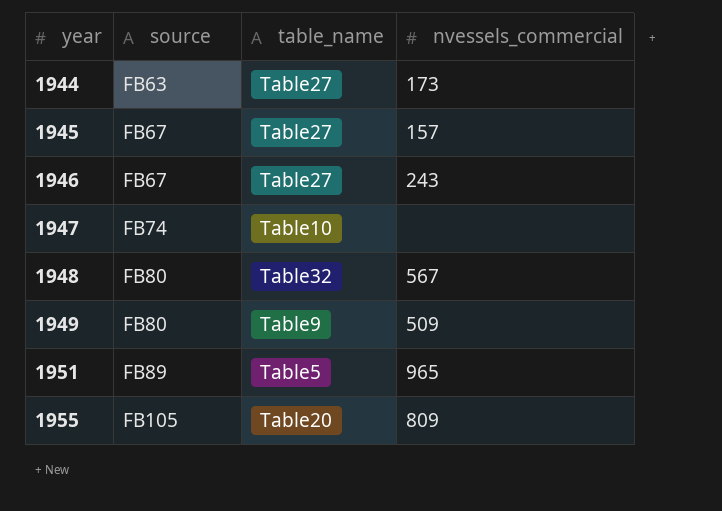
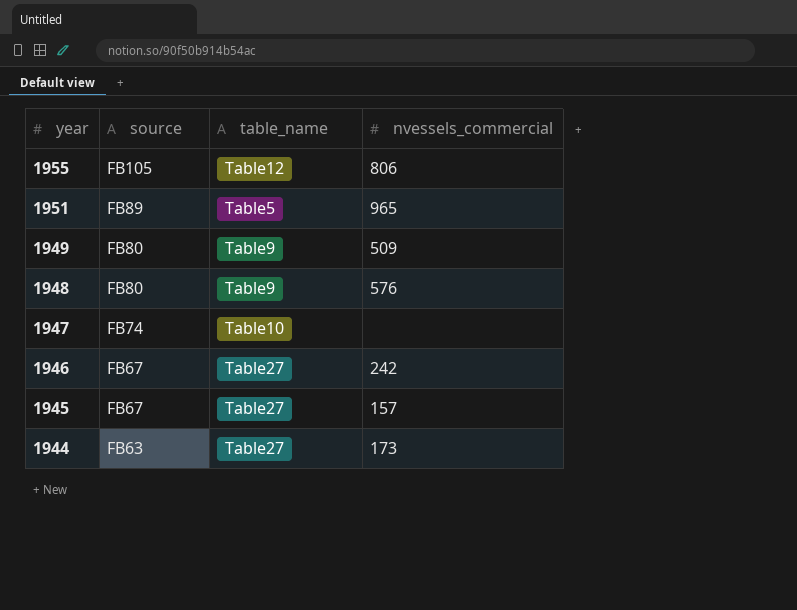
row order: year ascending -> year descending
1955 | table_name: Table20 -> Table12
1955 | nvessels_commercial: 809 -> 806
1948 | table_name: Table32 -> Table9
1948 | nvessels_commercial: 567 -> 576
1946 | nvessels_commercial: 243 -> 242

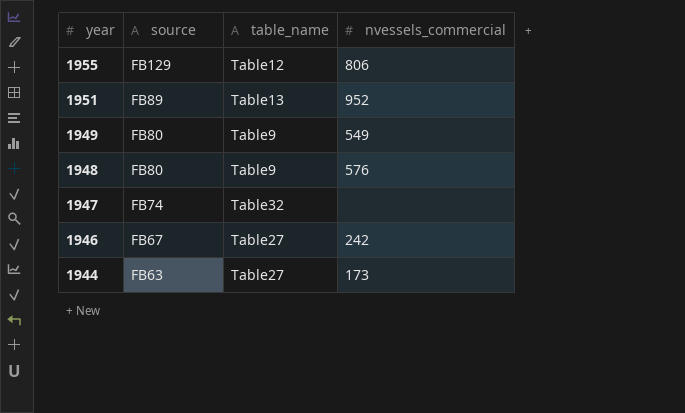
row 1945: FB67 | Table27 | 157 -> none
1955 | source: FB105 -> FB129
1951 | table_name: Table5 -> Table13
1951 | nvessels_commercial: 965 -> 952
1949 | nvessels_commercial: 509 -> 549
1947 | table_name: Table10 -> Table32

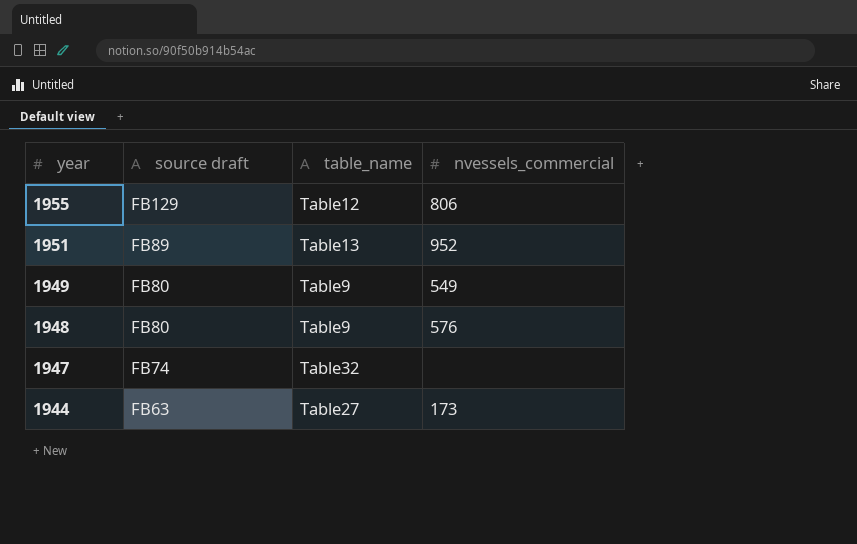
column name: source -> source draft
row 1946: FB67 | Table27 | 242 -> none

